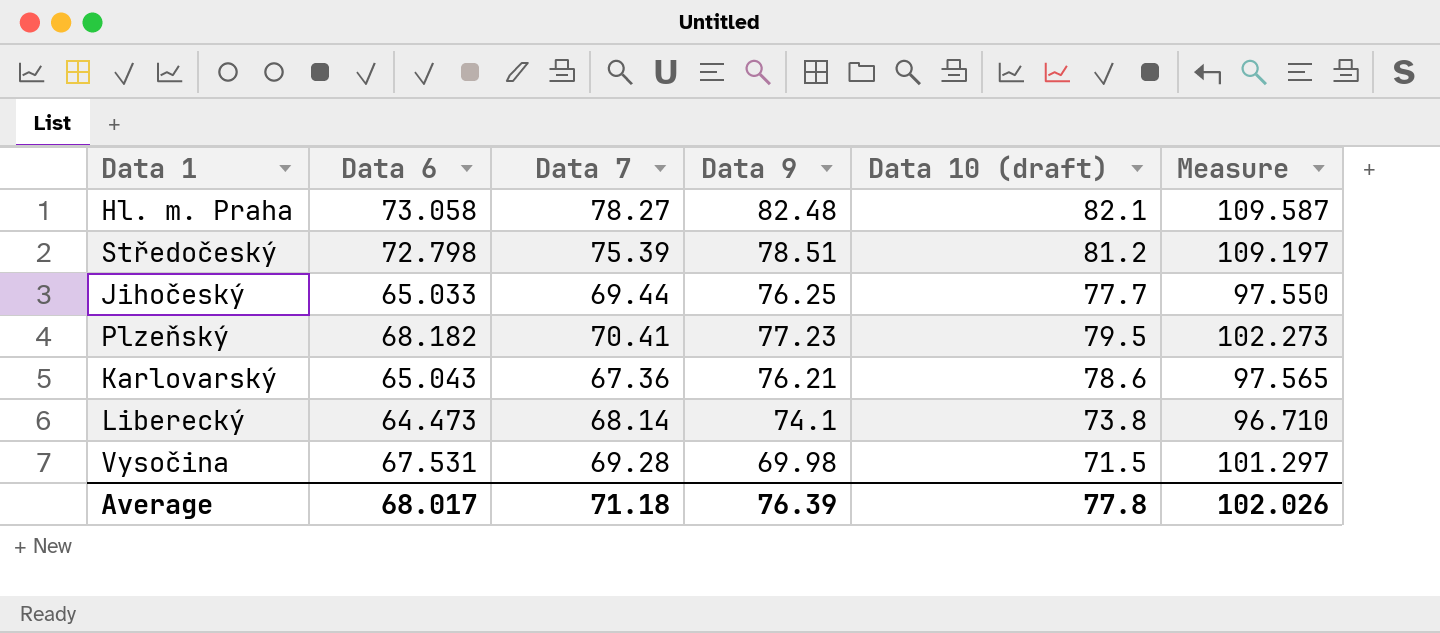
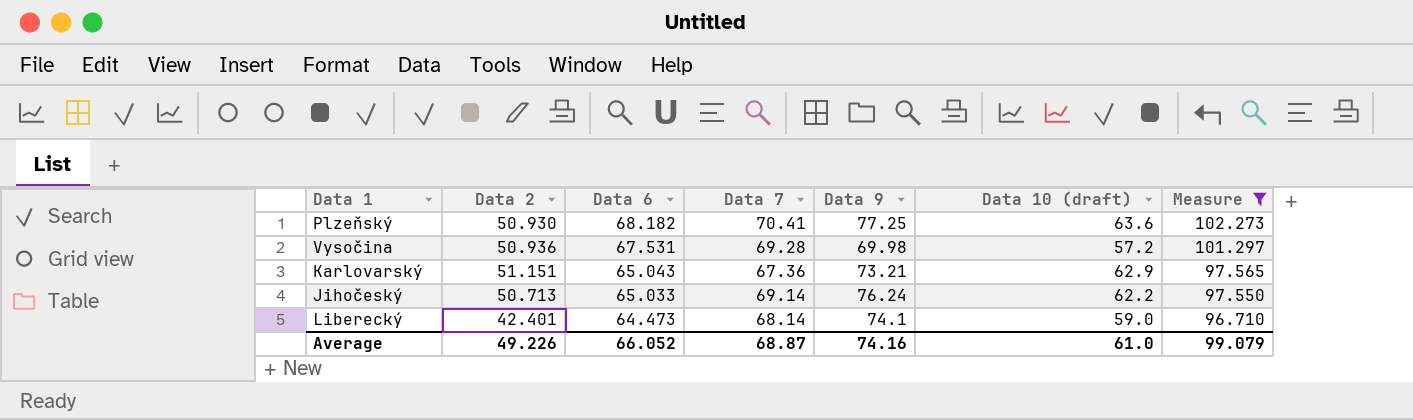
filter: none -> Measure <= 102.273
row order: none -> Data 6 descending
column Data 2 | position: none -> 2
Plzeňský | Data 9: 77.23 -> 77.25
Plzeňský | Data 10 (draft): 79.5 -> 63.6
Vysočina | Data 10 (draft): 71.5 -> 57.2
Karlovarský | Data 9: 76.21 -> 73.21
Karlovarský | Data 10 (draft): 78.6 -> 62.9
Jihočeský | Data 7: 69.44 -> 69.14
Jihočeský | Data 9: 76.25 -> 76.24
Jihočeský | Data 10 (draft): 77.7 -> 62.2
Liberecký | Data 10 (draft): 73.8 -> 59.0
Average | Data 6: 68.017 -> 66.052
Average | Data 7: 71.18 -> 68.87
Average | Data 9: 76.39 -> 74.16
Average | Data 10 (draft): 77.8 -> 61.0
Average | Measure: 102.026 -> 99.079

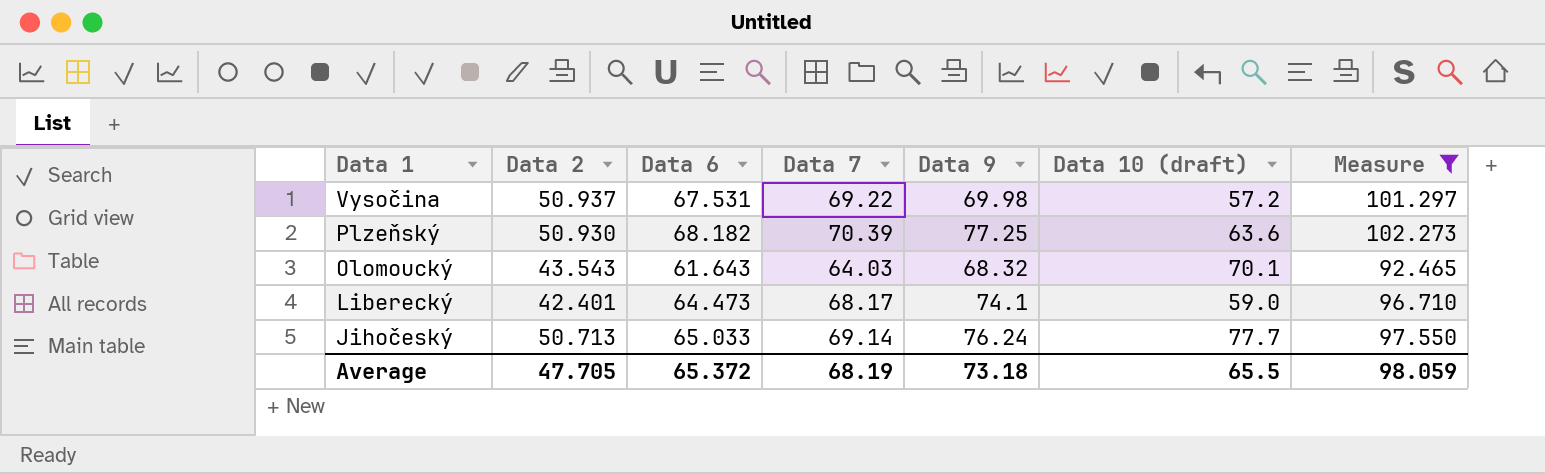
row order: Data 6 descending -> Data 1 descending
row Karlovarský: 51.151 | 65.043 | 67.36 | 73.21 | 62.9 | 97.565 -> none
Vysočina | Data 2: 50.936 -> 50.937
Vysočina | Data 7: 69.28 -> 69.22
Plzeňský | Data 7: 70.41 -> 70.39
row Olomoucký: none -> 43.543 | 61.643 | 64.03 | 68.32 | 70.1 | 92.465
Liberecký | Data 7: 68.14 -> 68.17
Jihočeský | Data 10 (draft): 62.2 -> 77.7
Average | Data 2: 49.226 -> 47.705
Average | Data 6: 66.052 -> 65.372
Average | Data 7: 68.87 -> 68.19
Average | Data 9: 74.16 -> 73.18
Average | Data 10 (draft): 61.0 -> 65.5
Average | Measure: 99.079 -> 98.059

